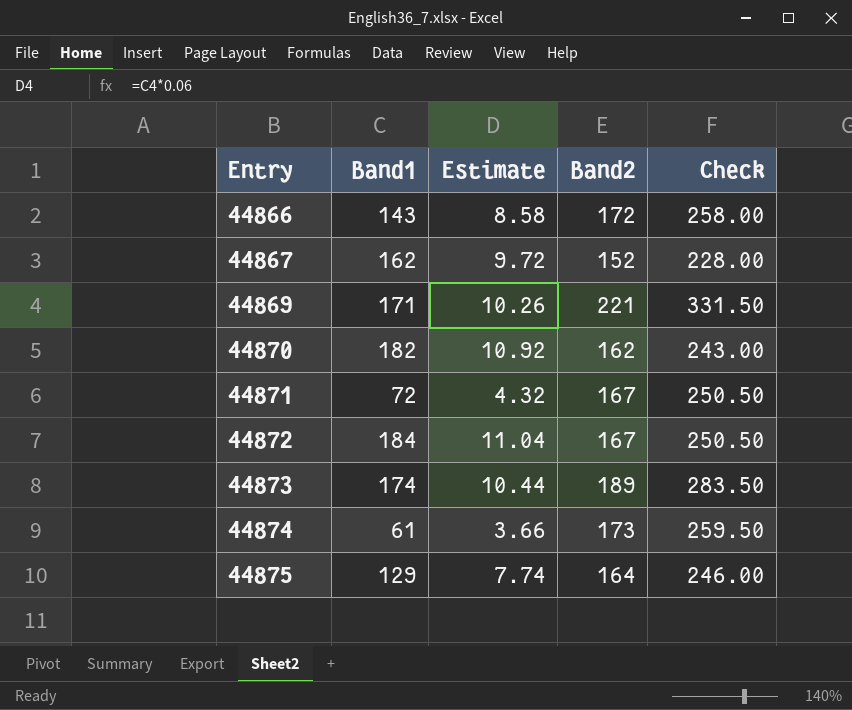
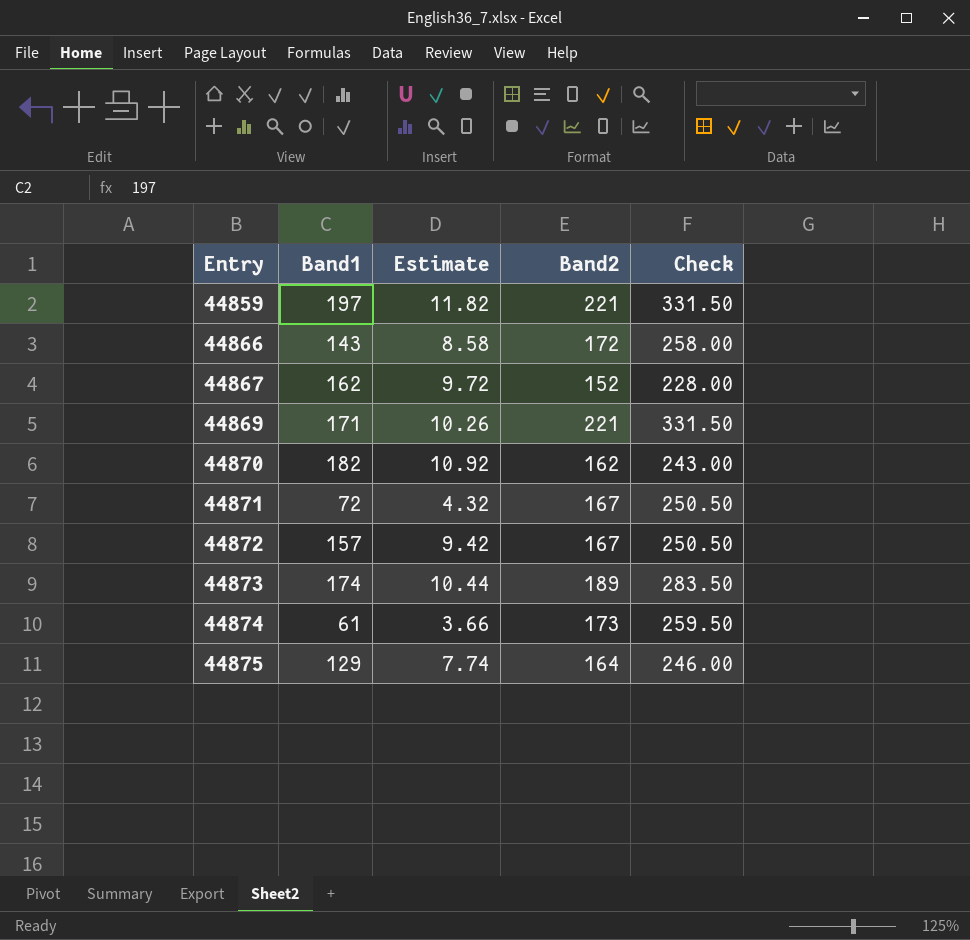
row 44859: none -> 197 | 11.82 | 221 | 331.50
44872 | Band1: 184 -> 157
44872 | Estimate: 11.04 -> 9.42

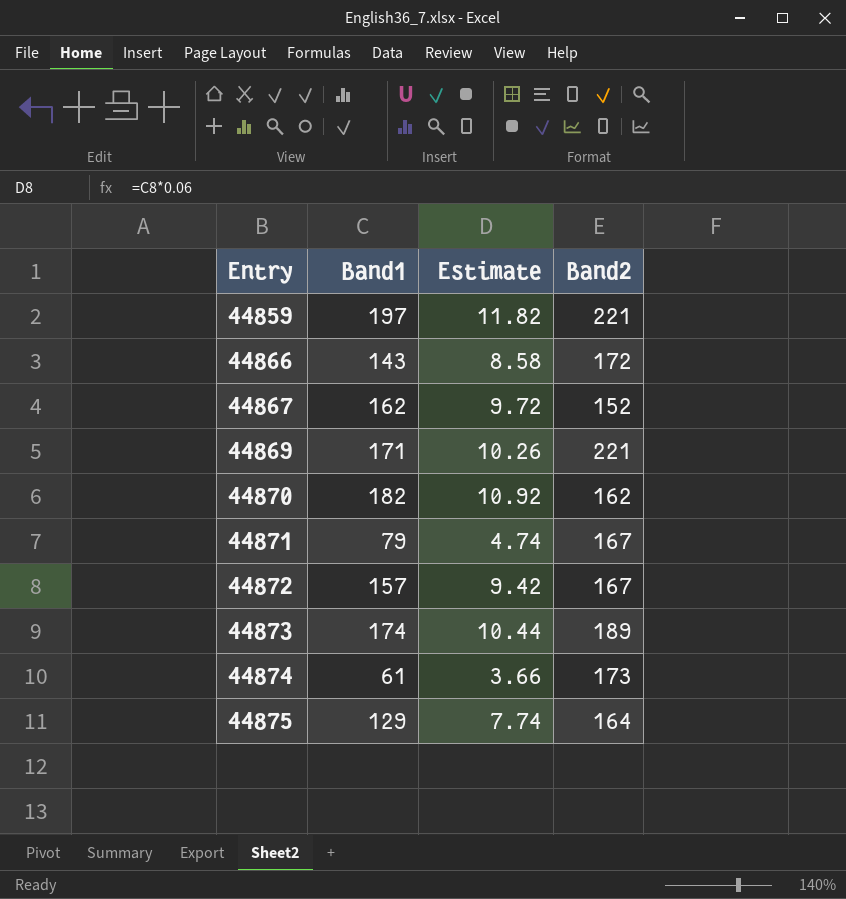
column Check | formula: [Band2] * 1.5 -> none
44871 | Band1: 72 -> 79
44871 | Estimate: 4.32 -> 4.74

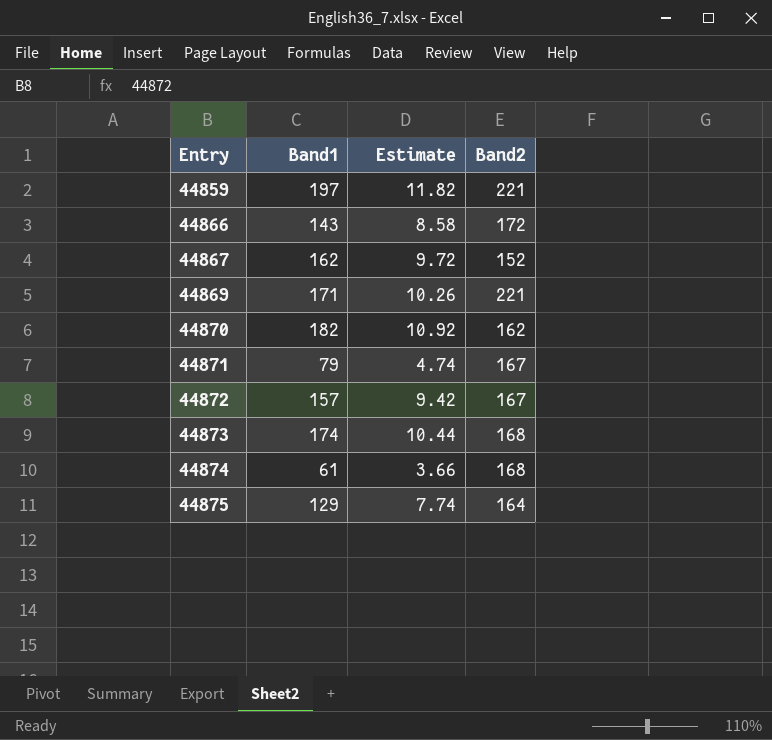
44873 | Band2: 189 -> 168
44874 | Band2: 173 -> 168

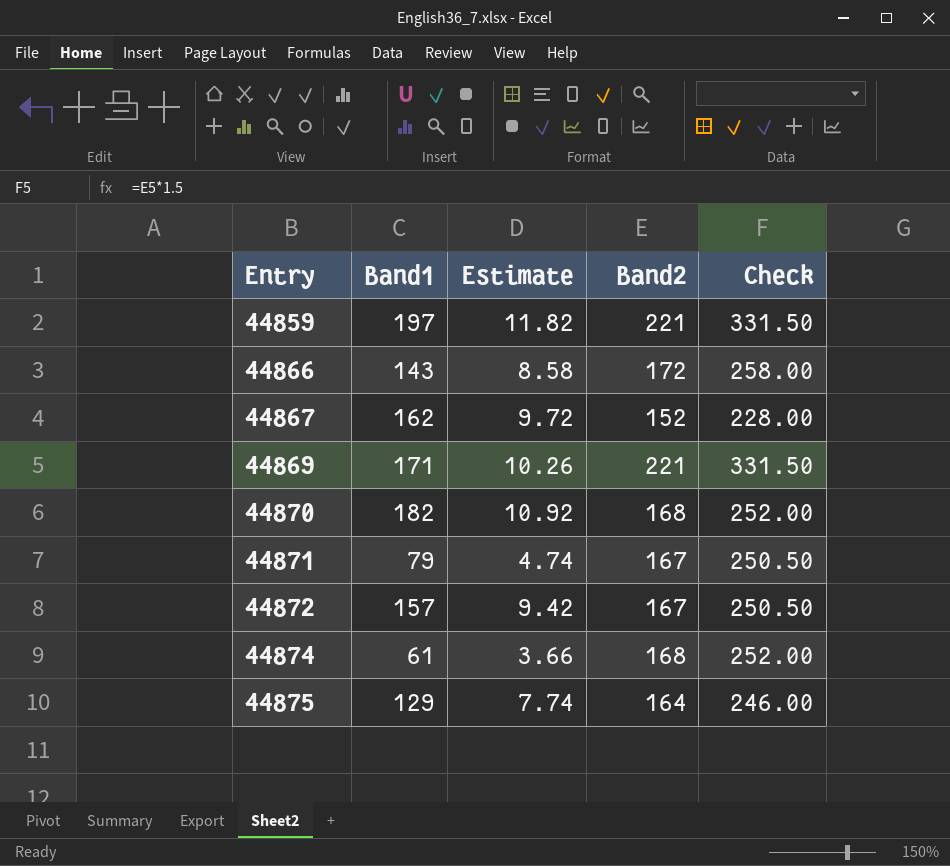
column Check | formula: none -> [Band2] * 1.5
row 44873: 174 | 10.44 | 168 -> none
44870 | Band2: 162 -> 168

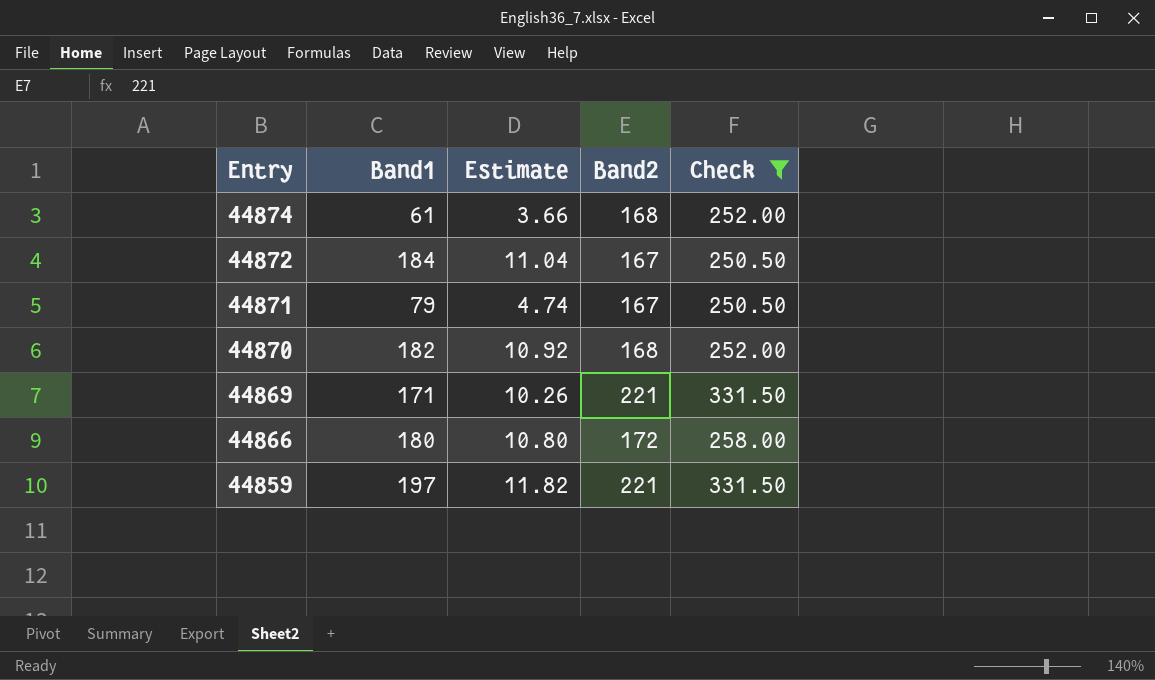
filter: none -> Check >= 250.50
row order: Entry ascending -> Entry descending
44872 | Band1: 157 -> 184
44872 | Estimate: 9.42 -> 11.04
44866 | Band1: 143 -> 180
44866 | Estimate: 8.58 -> 10.80

